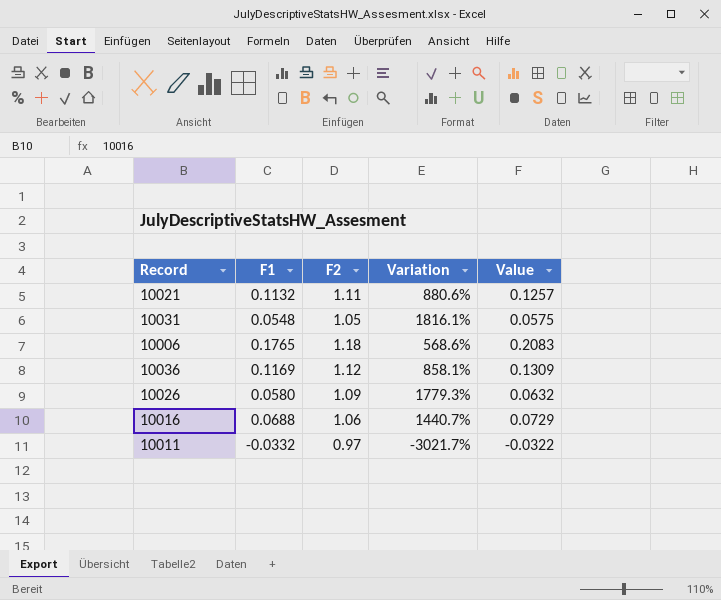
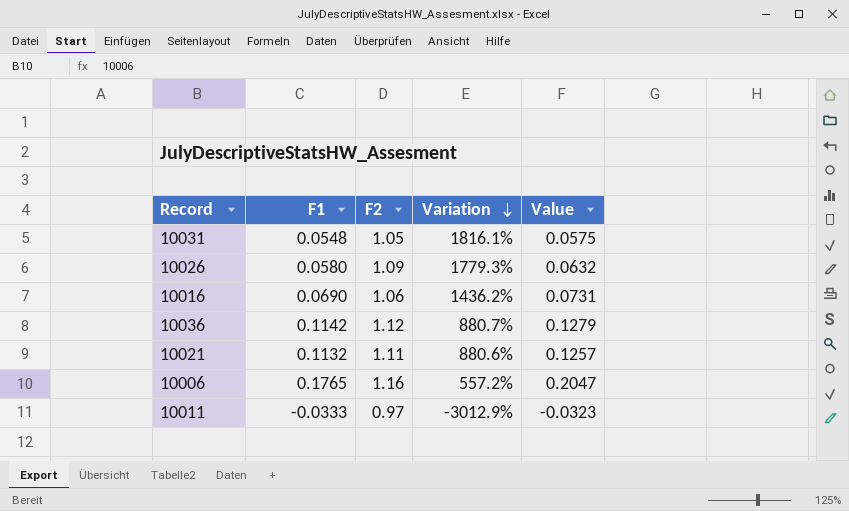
row order: none -> Variation descending
10016 | F1: 0.0688 -> 0.0690
10016 | Variation: 1440.7% -> 1436.2%
10016 | Value: 0.0729 -> 0.0731
10036 | F1: 0.1169 -> 0.1142
10036 | Variation: 858.1% -> 880.7%
10036 | Value: 0.1309 -> 0.1279
10006 | F2: 1.18 -> 1.16
10006 | Variation: 568.6% -> 557.2%
10006 | Value: 0.2083 -> 0.2047
10011 | F1: -0.0332 -> -0.0333
10011 | Variation: -3021.7% -> -3012.9%
10011 | Value: -0.0322 -> -0.0323

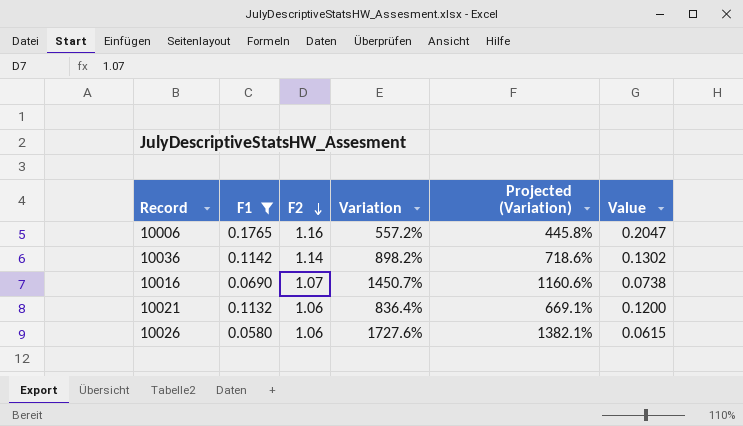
filter: none -> F1 >= 0.0580
row order: Variation descending -> F2 descending
column Projected (Variation) | formula: none -> [Variation] * 0.8
10036 | F2: 1.12 -> 1.14
10036 | Variation: 880.7% -> 898.2%
10036 | Value: 0.1279 -> 0.1302
10016 | F2: 1.06 -> 1.07
10016 | Variation: 1436.2% -> 1450.7%
10016 | Value: 0.0731 -> 0.0738
10021 | F2: 1.11 -> 1.06
10021 | Variation: 880.6% -> 836.4%
10021 | Value: 0.1257 -> 0.1200
10026 | F2: 1.09 -> 1.06
10026 | Variation: 1779.3% -> 1727.6%
10026 | Value: 0.0632 -> 0.0615

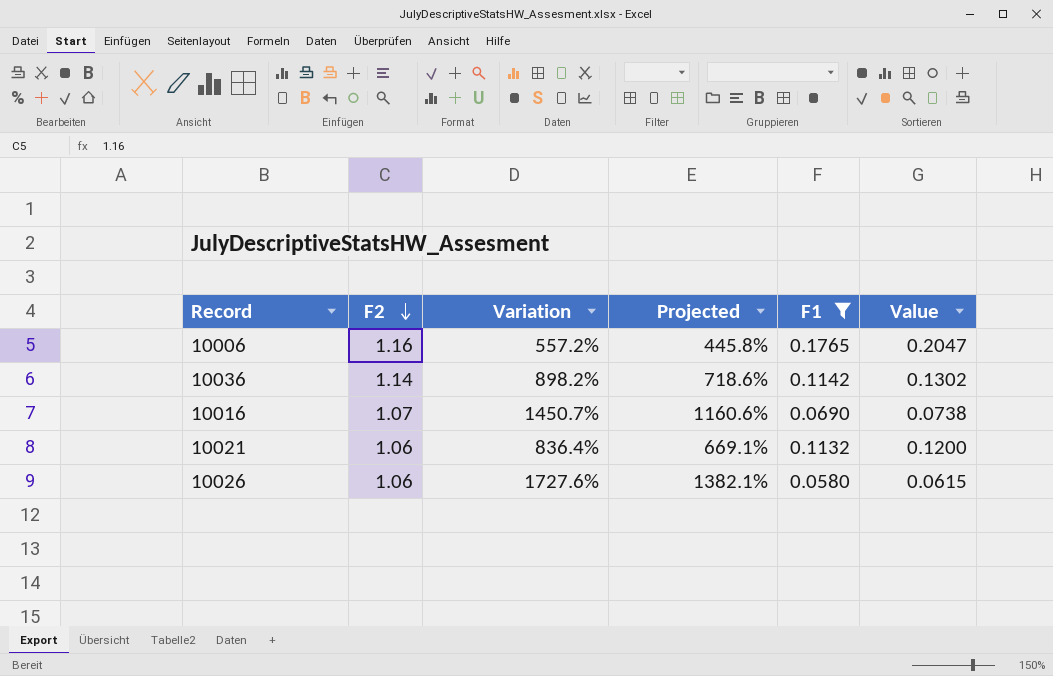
column name: Projected (Variation) -> Projected
column F1 | position: 2 -> 5

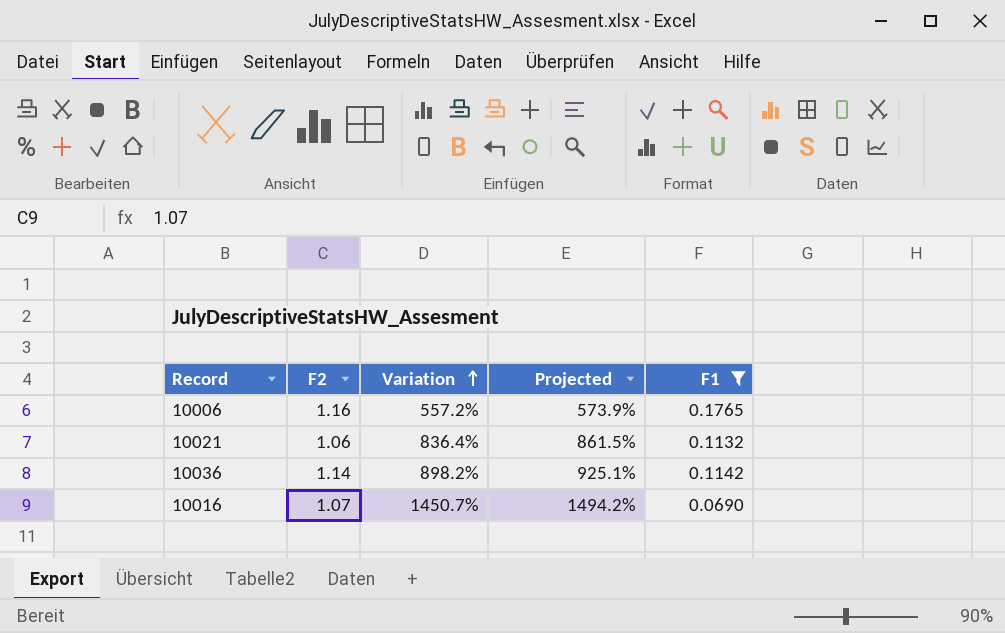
row order: F2 descending -> Variation ascending
column Value | formula: [F2] * [F1] -> none
column Projected | formula: [Variation] * 0.8 -> [Variation] * 1.03
row 10026: 1.06 | 1727.6% | 1382.1% | 0.0580 | 0.0615 -> none

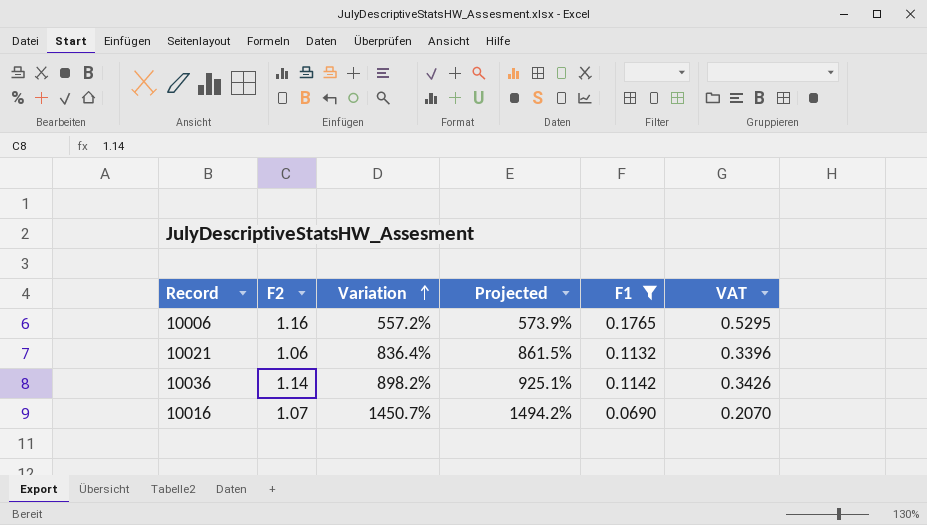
column VAT | formula: none -> [F1] * 3

